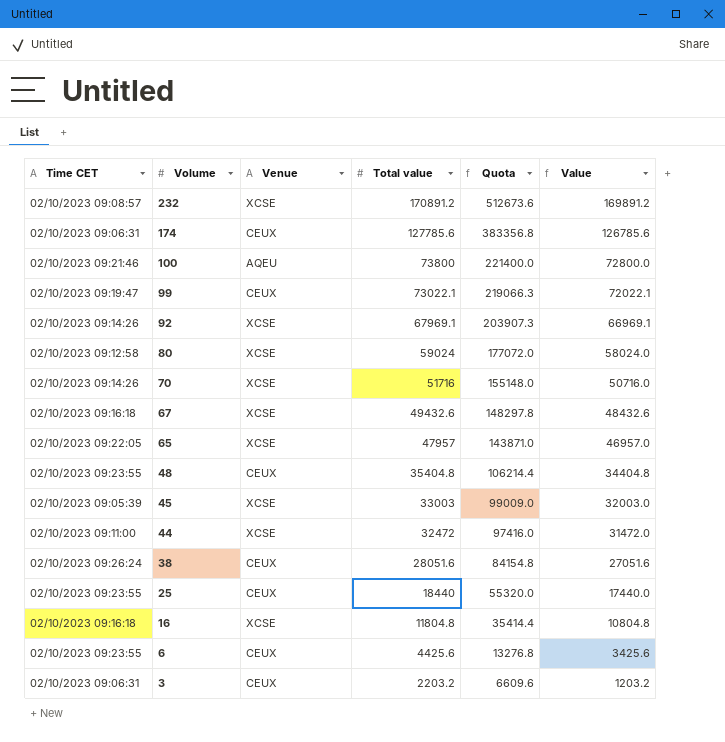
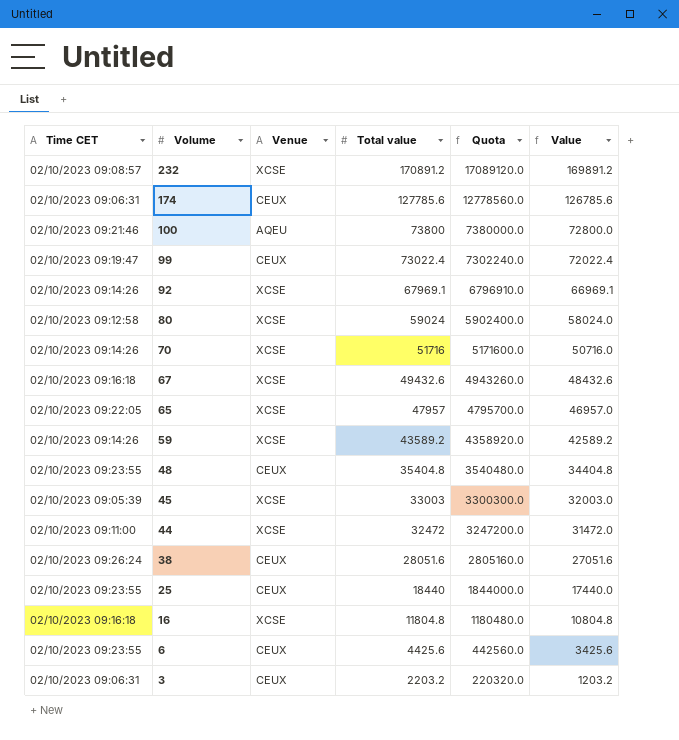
column Quota | formula: [Total value] * 3 -> [Total value] * 100
99 | Total value: 73022.1 -> 73022.4
99 | Value: 72022.1 -> 72022.4
row 59: none -> 02/10/2023 09:14:26 | XCSE | 43589.2 | 4358920.0 | 42589.2

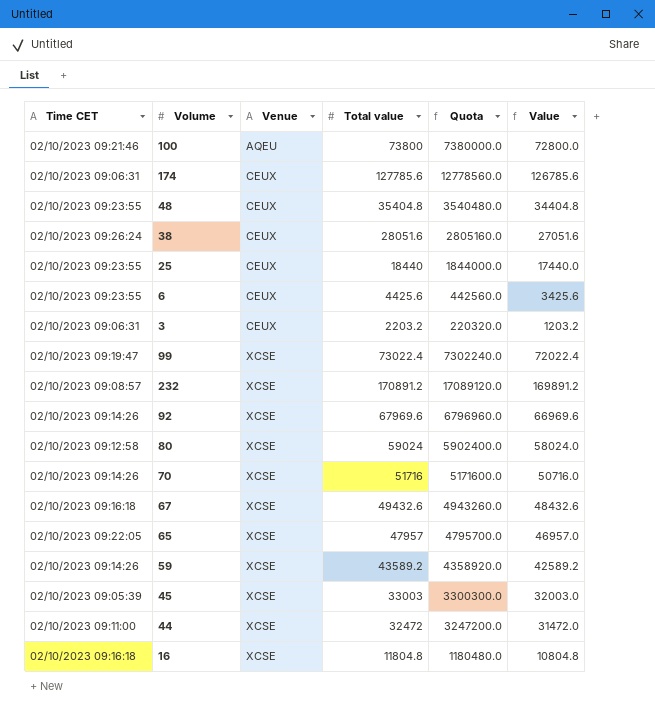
row order: Volume descending -> Venue ascending
99 | Venue: CEUX -> XCSE
92 | Total value: 67969.1 -> 67969.6
92 | Quota: 6796910.0 -> 6796960.0
92 | Value: 66969.1 -> 66969.6

